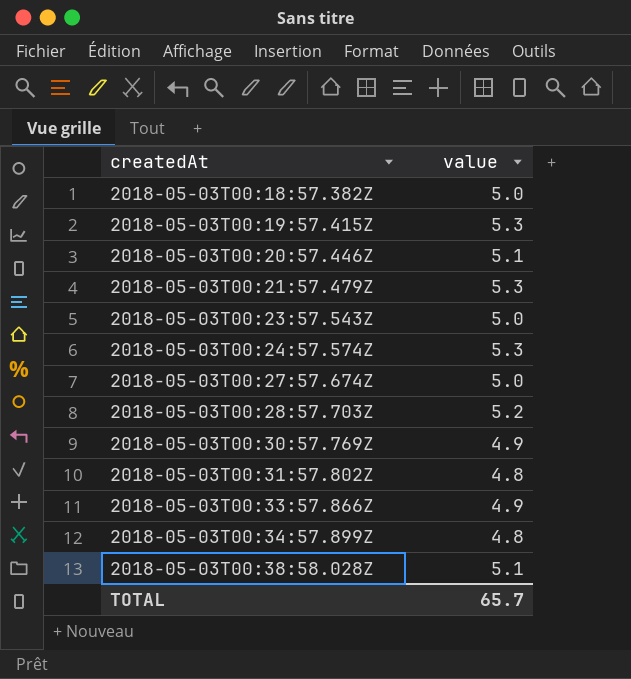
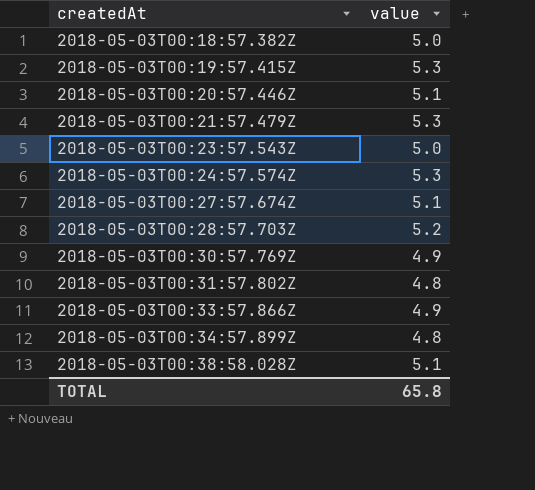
2018-05-03T00:27:57.674Z | value: 5.0 -> 5.1
TOTAL | value: 65.7 -> 65.8

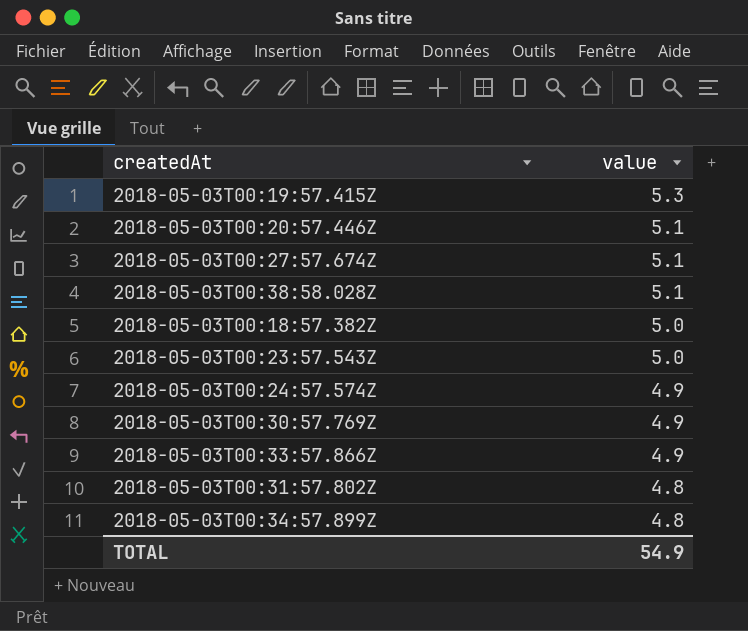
row order: createdAt ascending -> value descending
row 2018-05-03T00:21:57.479Z: 5.3 -> none
row 2018-05-03T00:28:57.703Z: 5.2 -> none
2018-05-03T00:24:57.574Z | value: 5.3 -> 4.9
TOTAL | value: 65.8 -> 54.9

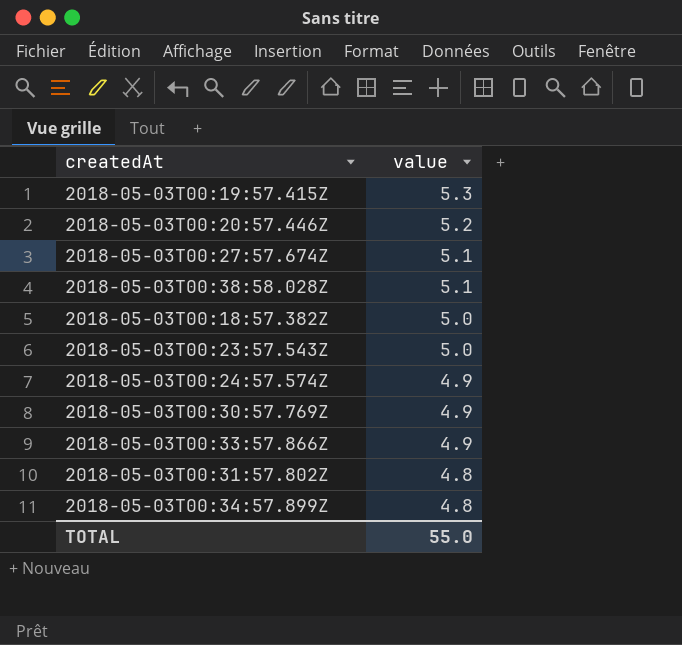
2018-05-03T00:20:57.446Z | value: 5.1 -> 5.2
TOTAL | value: 54.9 -> 55.0

